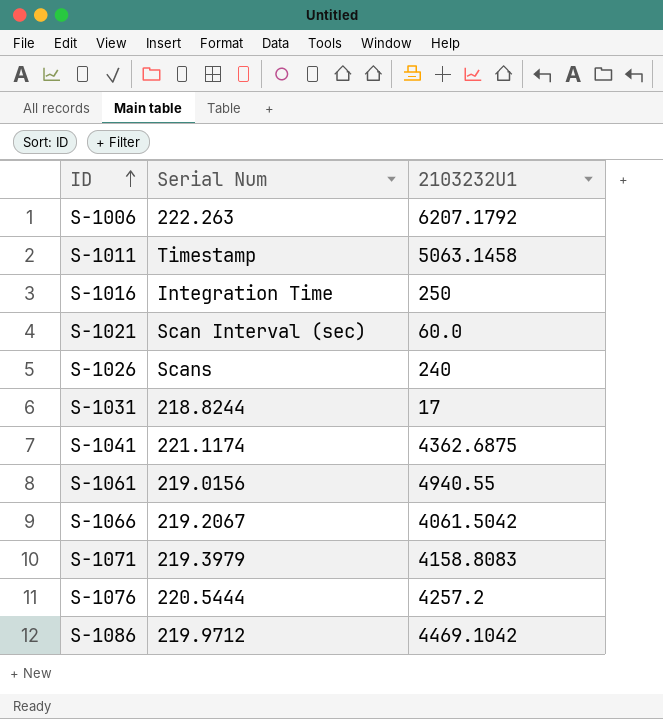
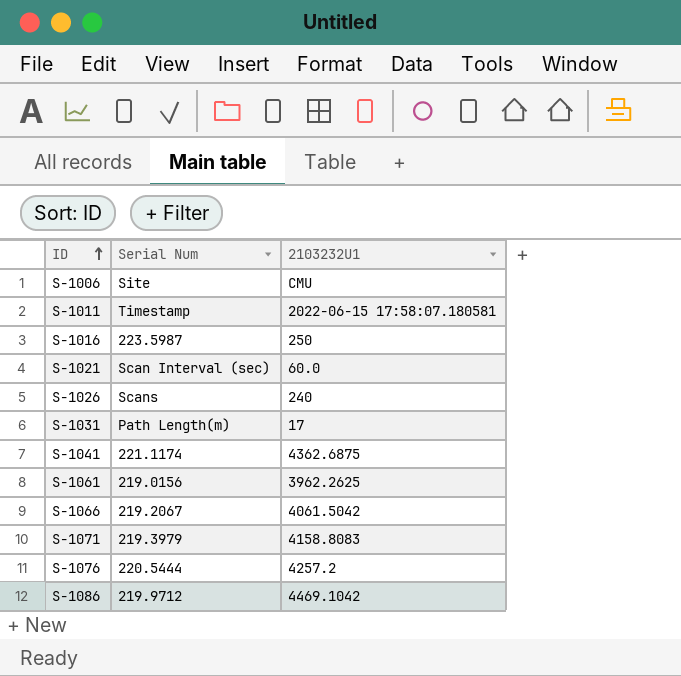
S-1006 | Serial Num: 222.263 -> Site
S-1006 | 2103232U1: 6207.1792 -> CMU
S-1011 | 2103232U1: 5063.1458 -> 2022-06-15 17:58:07.180581
S-1016 | Serial Num: Integration Time -> 223.5987
S-1031 | Serial Num: 218.8244 -> Path Length(m)
S-1061 | 2103232U1: 4940.55 -> 3962.2625

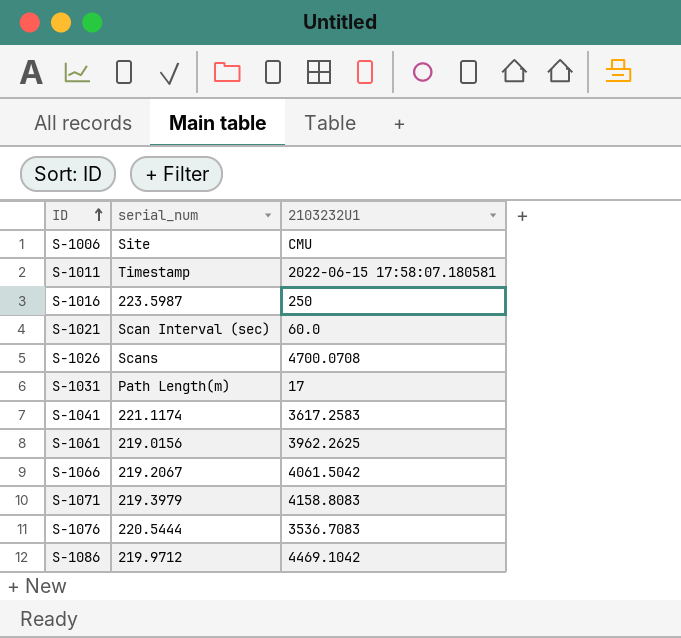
column name: Serial Num -> serial_num
S-1026 | 2103232U1: 240 -> 4700.0708
S-1041 | 2103232U1: 4362.6875 -> 3617.2583
S-1076 | 2103232U1: 4257.2 -> 3536.7083

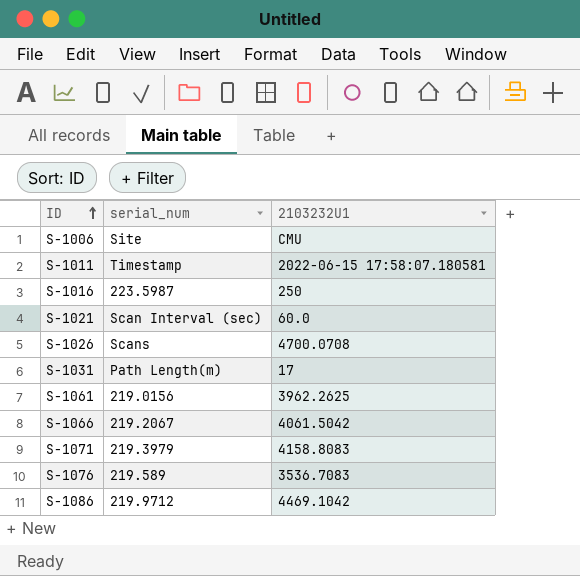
row S-1041: 221.1174 | 3617.2583 -> none
S-1076 | serial_num: 220.5444 -> 219.589

